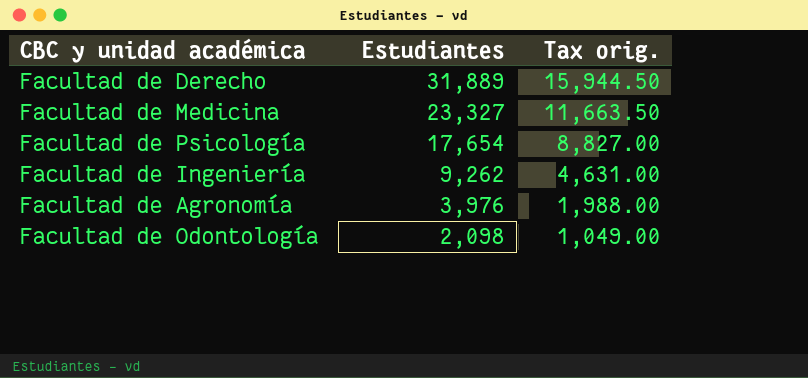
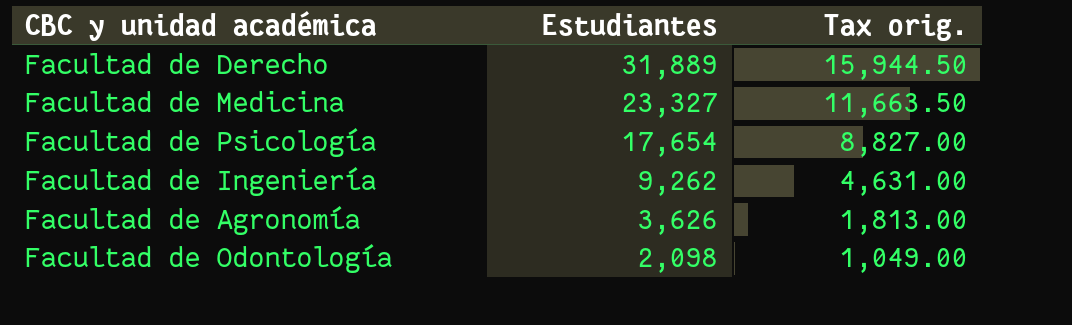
Facultad de Agronomía | Estudiantes: 3,976 -> 3,626
Facultad de Agronomía | Tax orig.: 1,988.00 -> 1,813.00

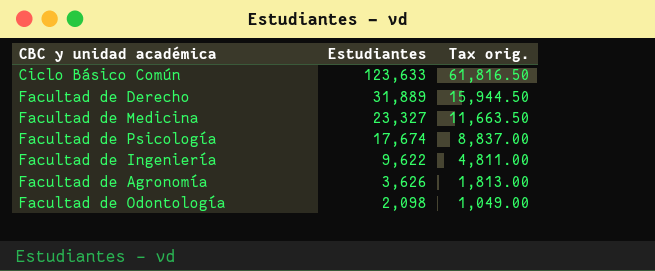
row Ciclo Básico Común: none -> 123,633 | 61,816.50
Facultad de Psicología | Estudiantes: 17,654 -> 17,674
Facultad de Psicología | Tax orig.: 8,827.00 -> 8,837.00
Facultad de Ingeniería | Estudiantes: 9,262 -> 9,622
Facultad de Ingeniería | Tax orig.: 4,631.00 -> 4,811.00

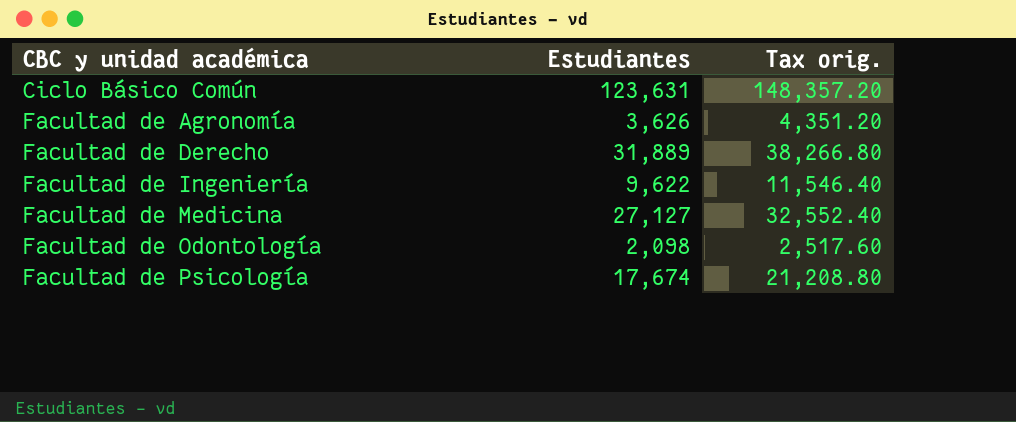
row order: Estudiantes descending -> CBC y unidad académica ascending
column Tax orig. | formula: [Estudiantes] * 0.5 -> [Estudiantes] * 1.2
Ciclo Básico Común | Estudiantes: 123,633 -> 123,631
Facultad de Medicina | Estudiantes: 23,327 -> 27,127

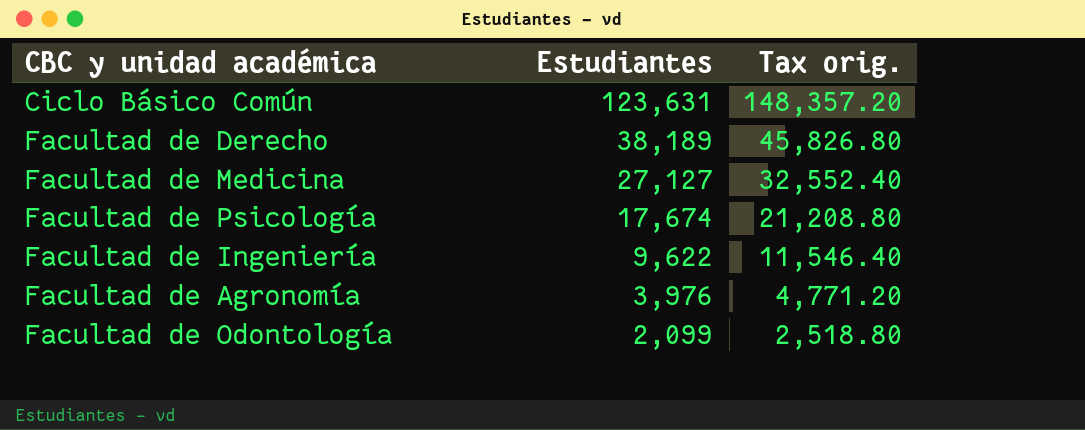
row order: CBC y unidad académica ascending -> Estudiantes descending
Facultad de Derecho | Estudiantes: 31,889 -> 38,189
Facultad de Derecho | Tax orig.: 38,266.80 -> 45,826.80
Facultad de Agronomía | Estudiantes: 3,626 -> 3,976
Facultad de Agronomía | Tax orig.: 4,351.20 -> 4,771.20
Facultad de Odontología | Estudiantes: 2,098 -> 2,099
Facultad de Odontología | Tax orig.: 2,517.60 -> 2,518.80

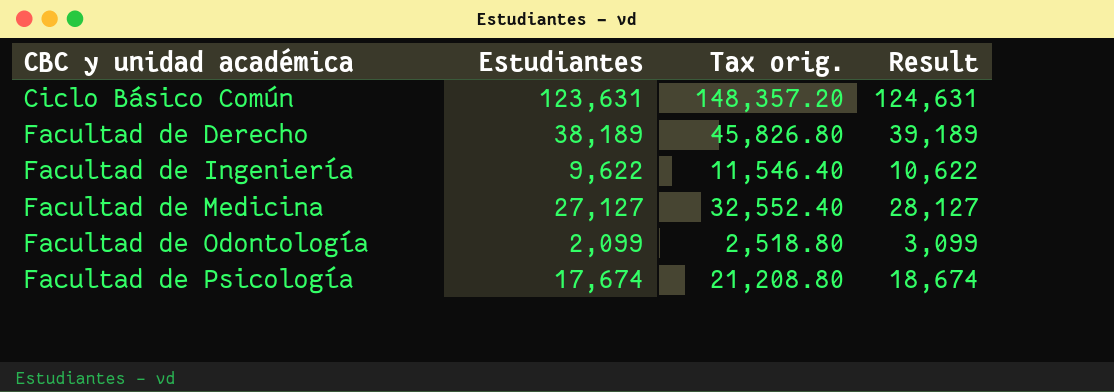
row order: Estudiantes descending -> CBC y unidad académica ascending
column Result | formula: none -> [Estudiantes] + 1000
row Facultad de Agronomía: 3,976 | 4,771.20 -> none

